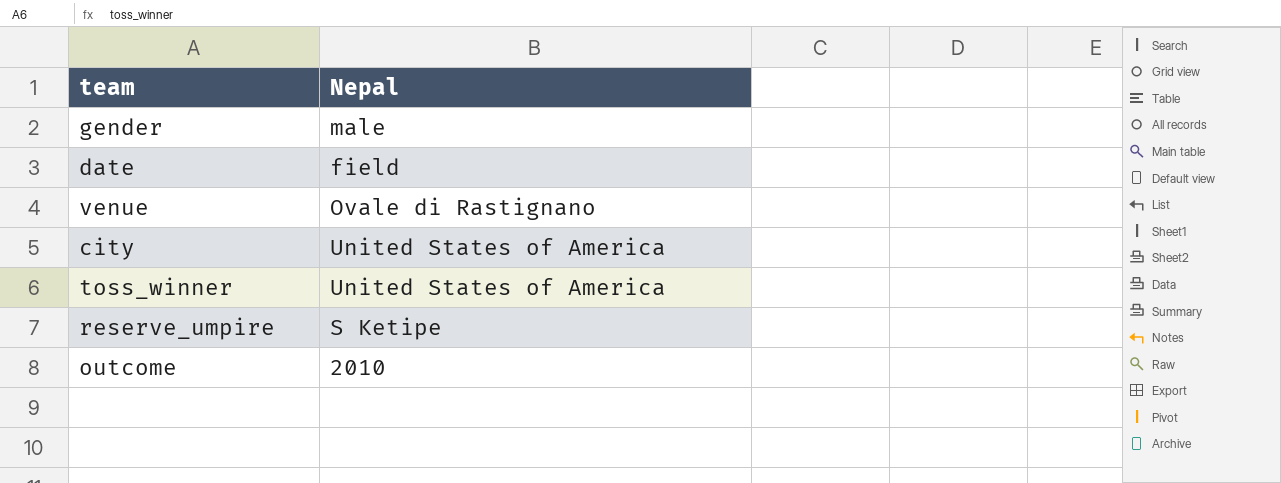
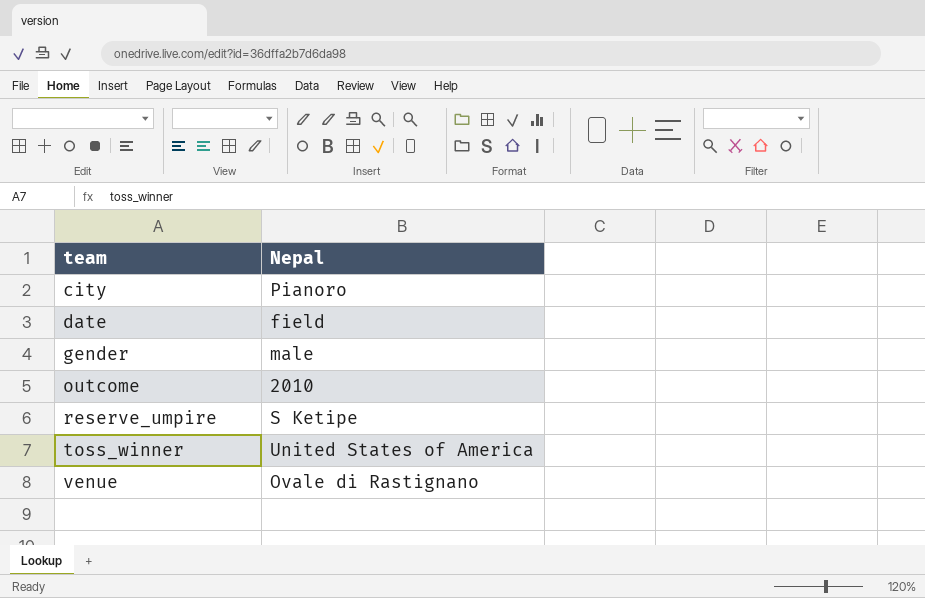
row order: none -> team ascending
city | Nepal: United States of America -> Pianoro

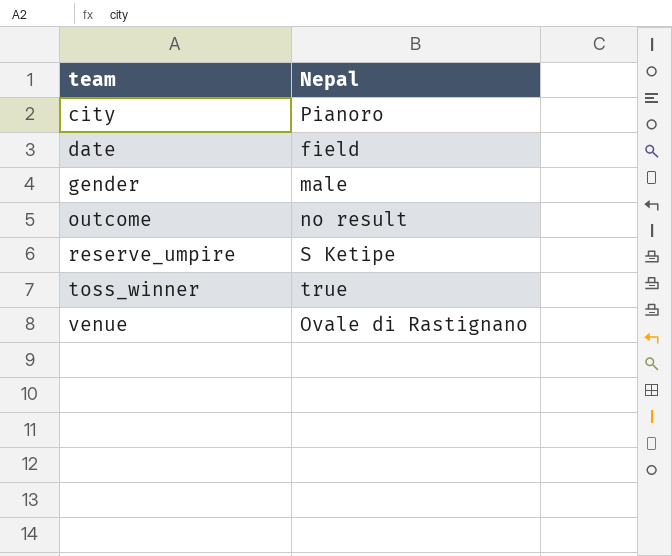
outcome | Nepal: 2010 -> no result
toss_winner | Nepal: United States of America -> true

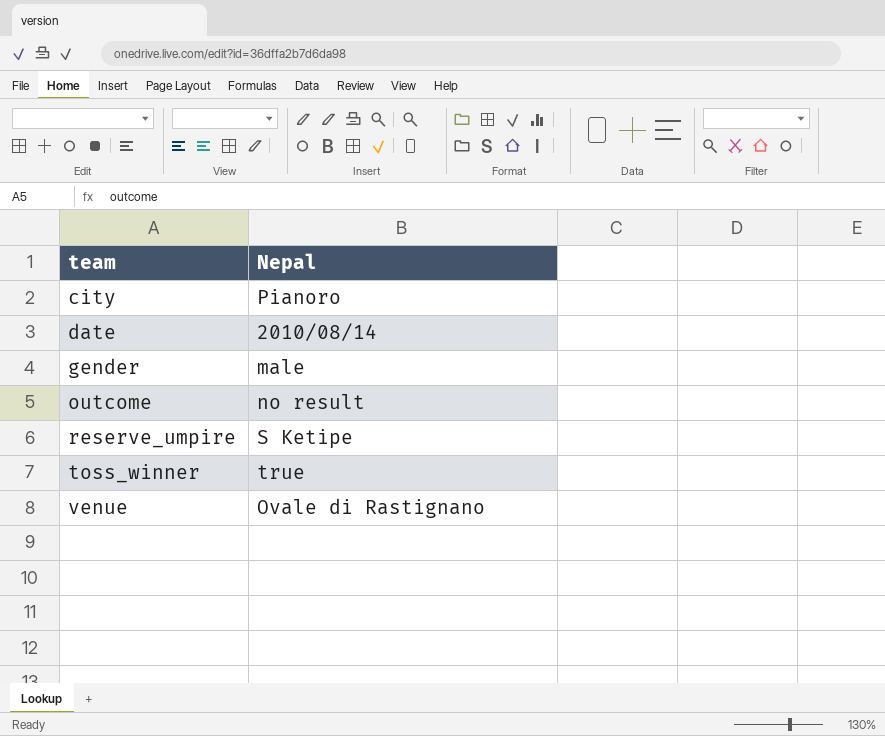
date | Nepal: field -> 2010/08/14

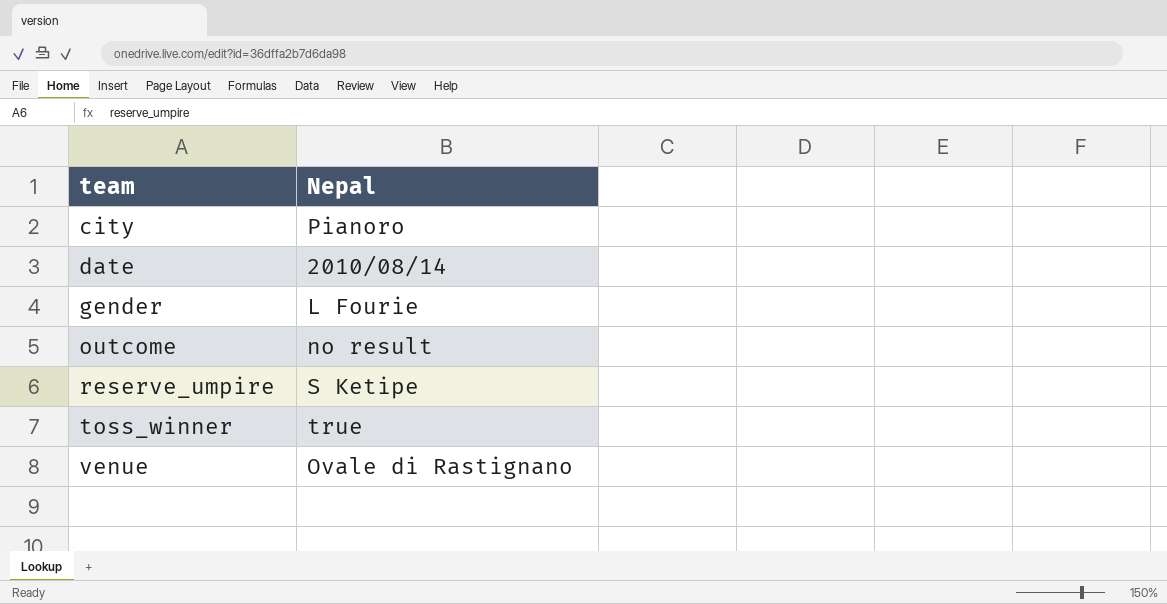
gender | Nepal: male -> L Fourie

